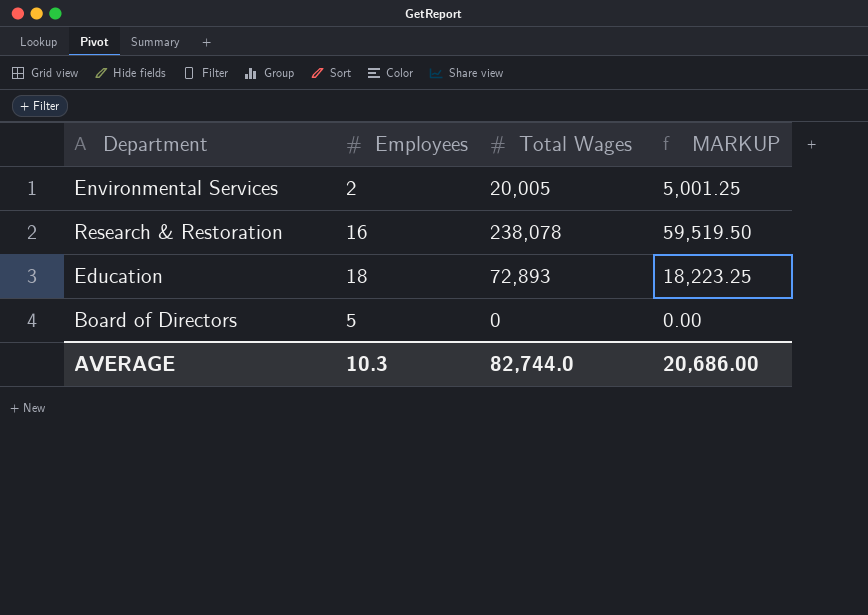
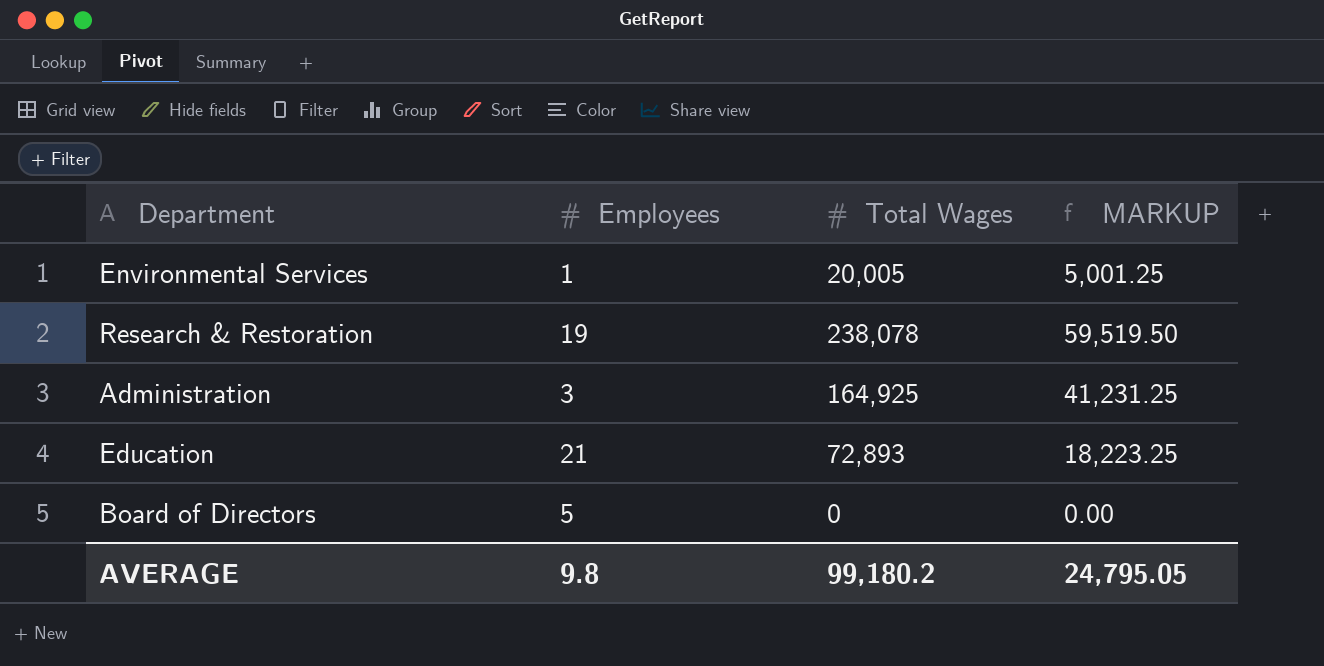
Environmental Services | Employees: 2 -> 1
Research & Restoration | Employees: 16 -> 19
row Administration: none -> 3 | 164,925 | 41,231.25
Education | Employees: 18 -> 21
AVERAGE | Employees: 10.3 -> 9.8
AVERAGE | Total Wages: 82,744.0 -> 99,180.2
AVERAGE | MARKUP: 20,686.00 -> 24,795.05

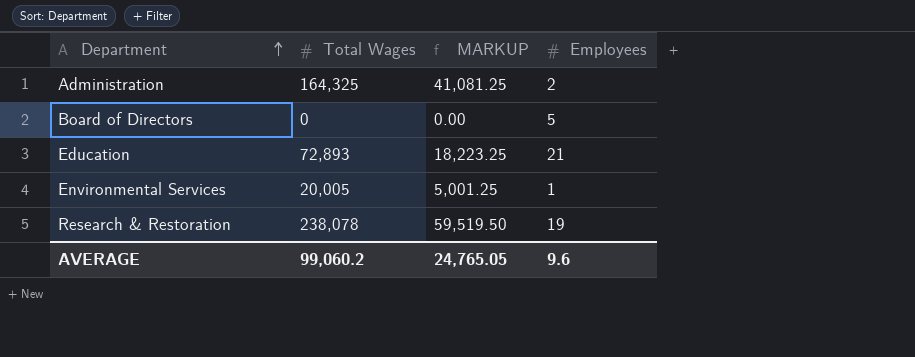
row order: none -> Department ascending
column Employees | position: 2 -> 4
Administration | Total Wages: 164,925 -> 164,325
Administration | MARKUP: 41,231.25 -> 41,081.25
Administration | Employees: 3 -> 2
AVERAGE | Total Wages: 99,180.2 -> 99,060.2
AVERAGE | MARKUP: 24,795.05 -> 24,765.05
AVERAGE | Employees: 9.8 -> 9.6

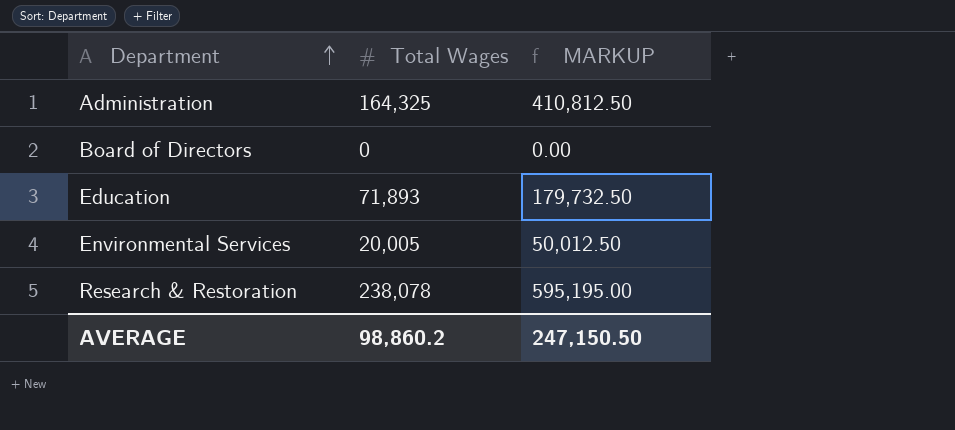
column Employees | position: 4 -> none
column MARKUP | formula: [Total Wages] * 0.25 -> [Total Wages] * 2.5
Education | Total Wages: 72,893 -> 71,893
AVERAGE | Total Wages: 99,060.2 -> 98,860.2
AVERAGE | MARKUP: 24,765.05 -> 247,150.50

